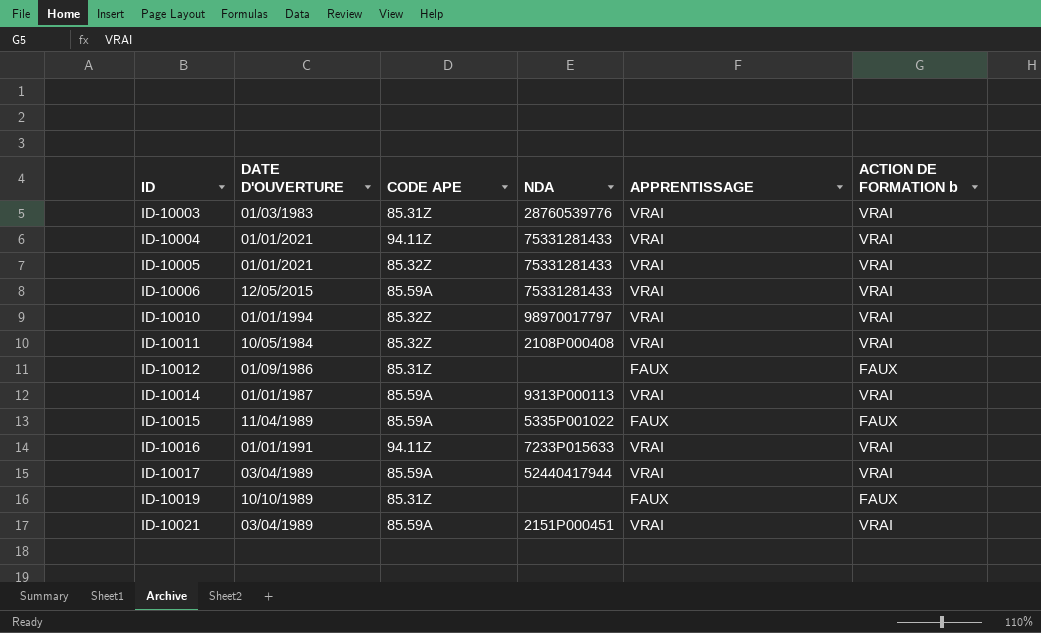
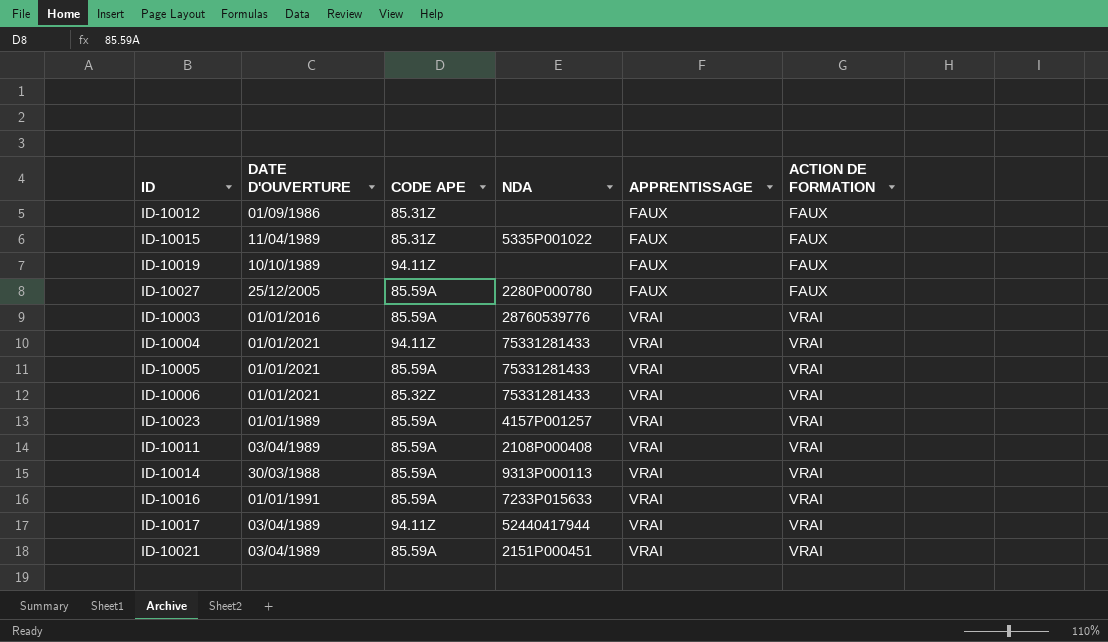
row order: ID ascending -> APPRENTISSAGE ascending
column name: ACTION DE FORMATION b -> ACTION DE FORMATION
row ID-10010: 01/01/1994 | 85.32Z | 98970017797 | VRAI | VRAI -> none
ID-10015 | CODE APE: 85.59A -> 85.31Z
ID-10019 | CODE APE: 85.31Z -> 94.11Z
row ID-10027: none -> 25/12/2005 | 85.59A | 2280P000780 | FAUX | FAUX
ID-10003 | DATE D'OUVERTURE: 01/03/1983 -> 01/01/2016
ID-10003 | CODE APE: 85.31Z -> 85.59A
ID-10005 | CODE APE: 85.32Z -> 85.59A
ID-10006 | DATE D'OUVERTURE: 12/05/2015 -> 01/01/2021
ID-10006 | CODE APE: 85.59A -> 85.32Z
row ID-10023: none -> 01/01/1989 | 85.59A | 4157P001257 | VRAI | VRAI
ID-10011 | DATE D'OUVERTURE: 10/05/1984 -> 03/04/1989
ID-10011 | CODE APE: 85.32Z -> 85.59A
ID-10014 | DATE D'OUVERTURE: 01/01/1987 -> 30/03/1988
ID-10016 | CODE APE: 94.11Z -> 85.59A
ID-10017 | CODE APE: 85.59A -> 94.11Z

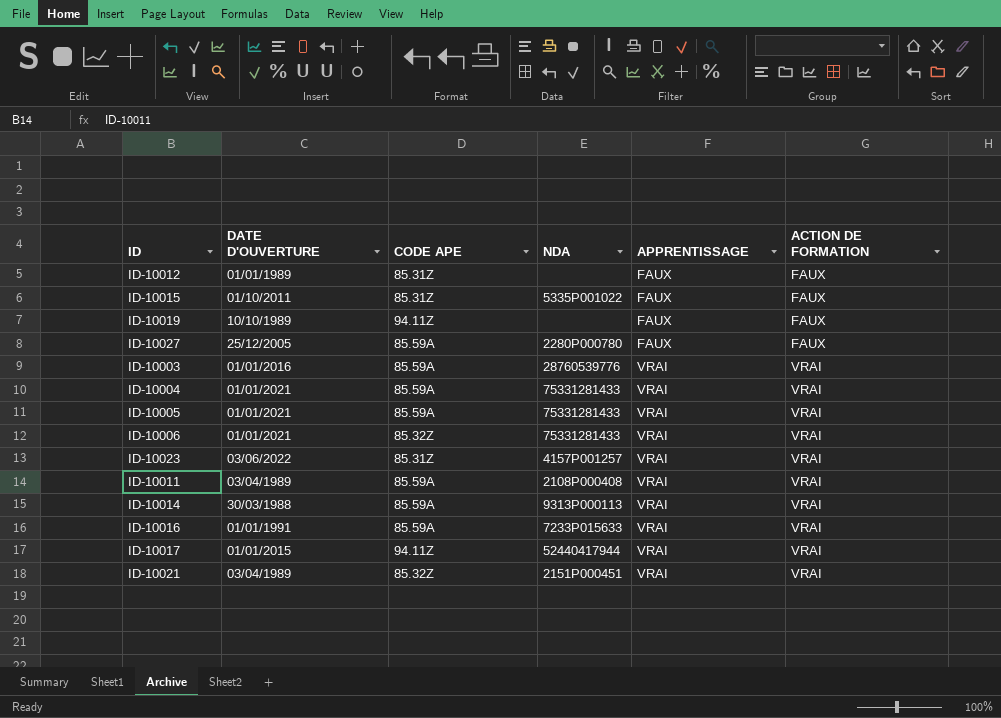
ID-10012 | DATE D'OUVERTURE: 01/09/1986 -> 01/01/1989
ID-10015 | DATE D'OUVERTURE: 11/04/1989 -> 01/10/2011
ID-10004 | CODE APE: 94.11Z -> 85.59A
ID-10023 | DATE D'OUVERTURE: 01/01/1989 -> 03/06/2022
ID-10023 | CODE APE: 85.59A -> 85.31Z
ID-10017 | DATE D'OUVERTURE: 03/04/1989 -> 01/01/2015
ID-10021 | CODE APE: 85.59A -> 85.32Z

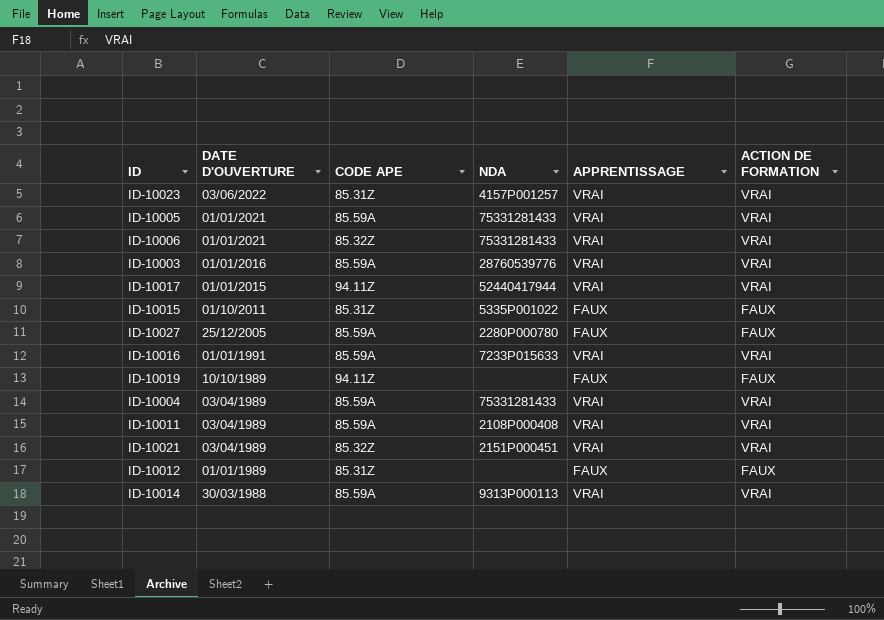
row order: APPRENTISSAGE ascending -> DATE D'OUVERTURE descending
ID-10004 | DATE D'OUVERTURE: 01/01/2021 -> 03/04/1989

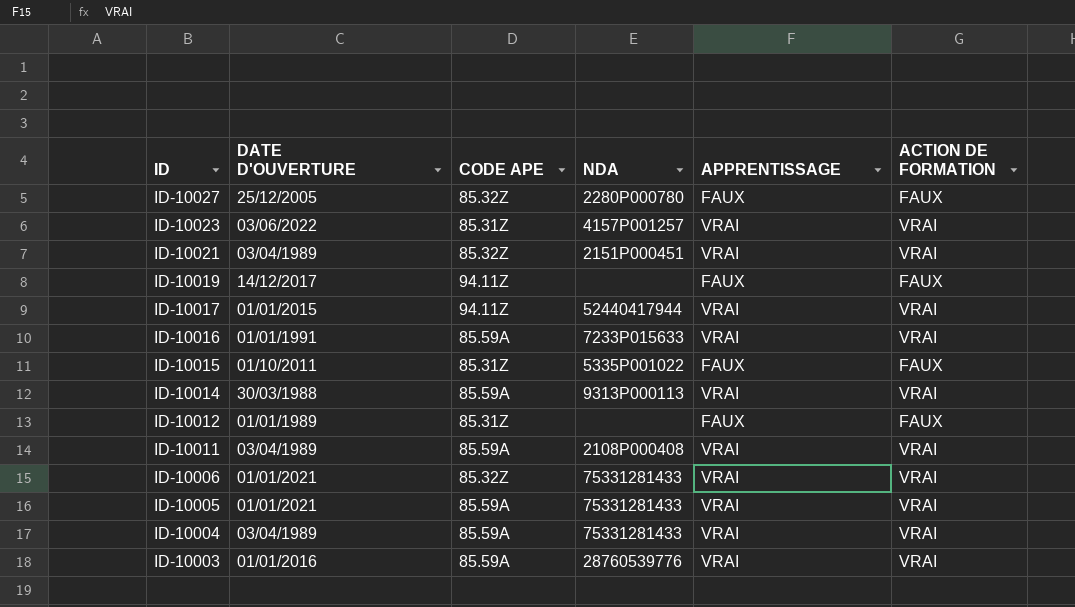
row order: DATE D'OUVERTURE descending -> ID descending
ID-10027 | CODE APE: 85.59A -> 85.32Z
ID-10019 | DATE D'OUVERTURE: 10/10/1989 -> 14/12/2017

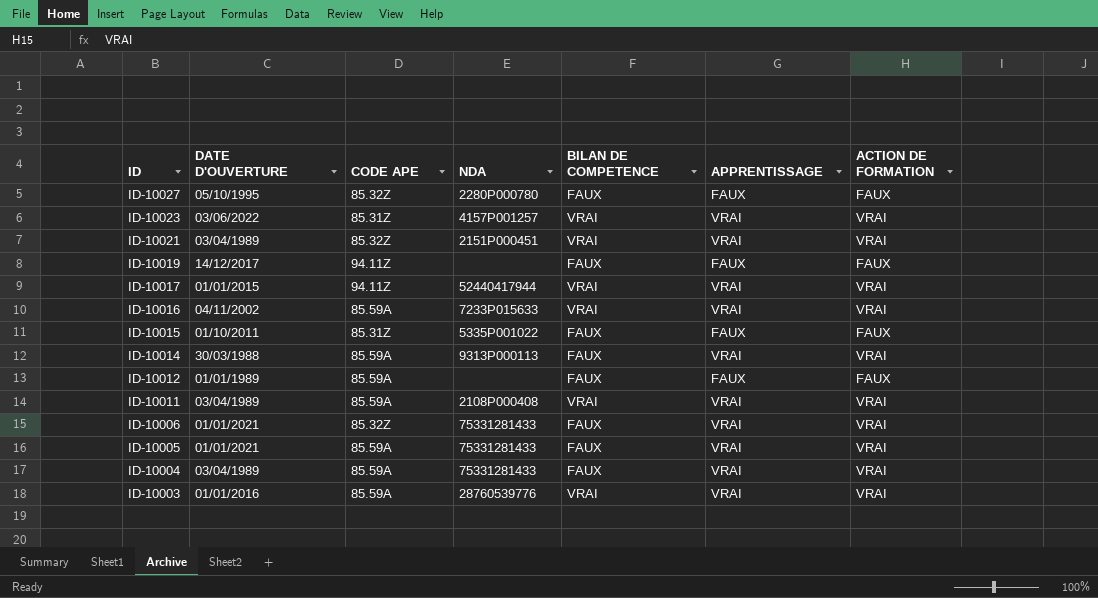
column BILAN DE COMPETENCE | position: none -> 5
ID-10027 | DATE D'OUVERTURE: 25/12/2005 -> 05/10/1995
ID-10016 | DATE D'OUVERTURE: 01/01/1991 -> 04/11/2002
ID-10012 | CODE APE: 85.31Z -> 85.59A

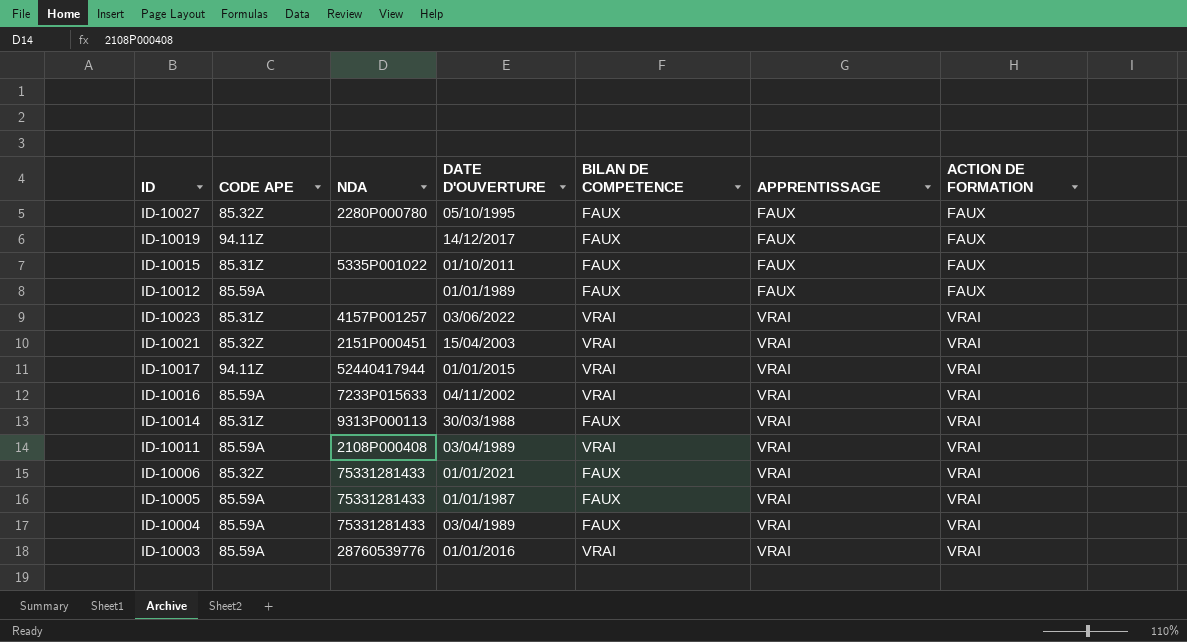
row order: ID descending -> APPRENTISSAGE ascending
column DATE D'OUVERTURE | position: 2 -> 4
ID-10021 | DATE D'OUVERTURE: 03/04/1989 -> 15/04/2003
ID-10014 | CODE APE: 85.59A -> 85.31Z
ID-10005 | DATE D'OUVERTURE: 01/01/2021 -> 01/01/1987

